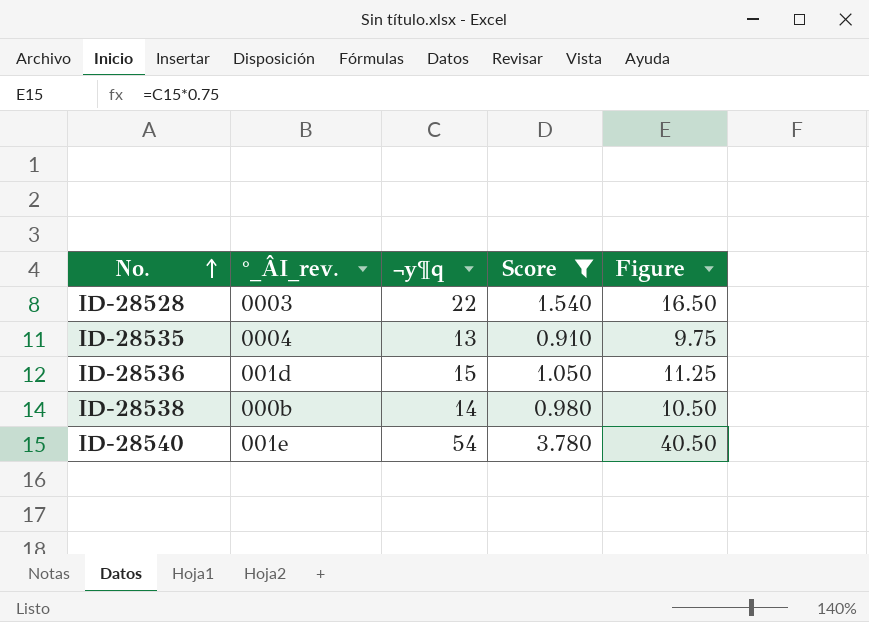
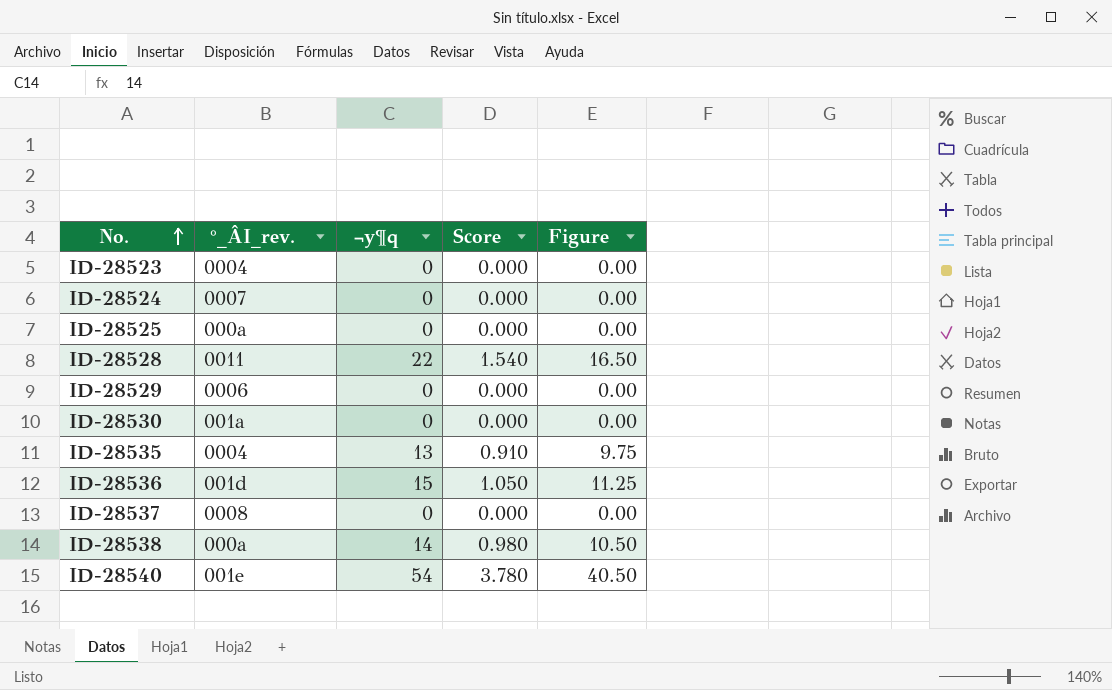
filter: Score != 0.000 -> none
ID-28528 | °_ÂI_rev.: 0003 -> 0011
ID-28538 | °_ÂI_rev.: 000b -> 000a

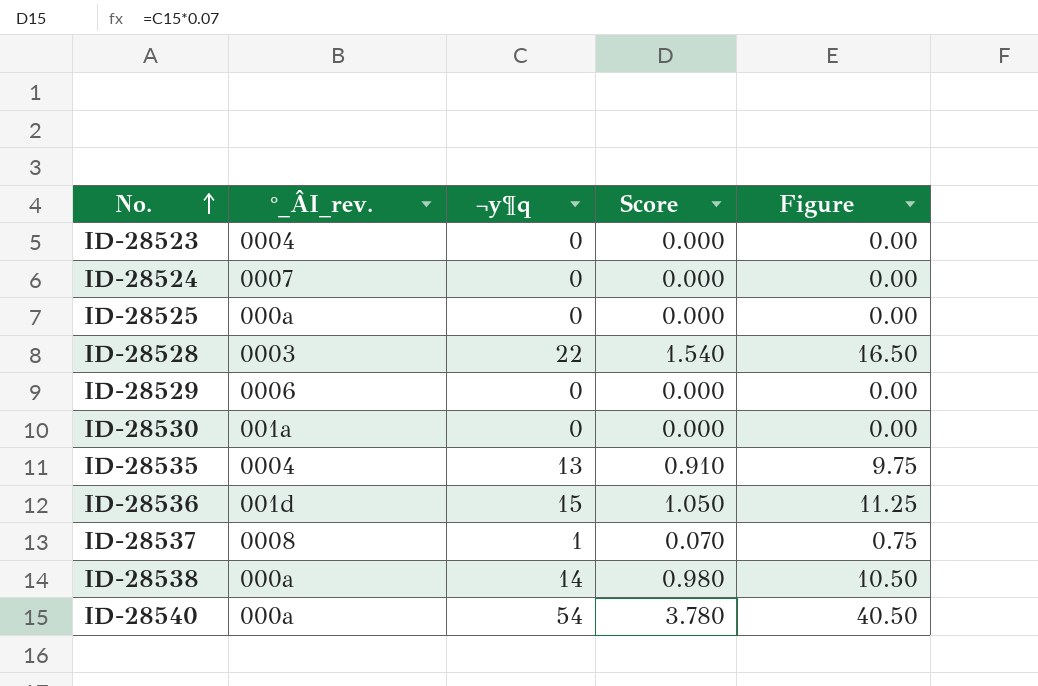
ID-28528 | °_ÂI_rev.: 0011 -> 0003
ID-28537 | ¬y¶q: 0 -> 1
ID-28537 | Score: 0.000 -> 0.070
ID-28537 | Figure: 0.00 -> 0.75
ID-28540 | °_ÂI_rev.: 001e -> 000a

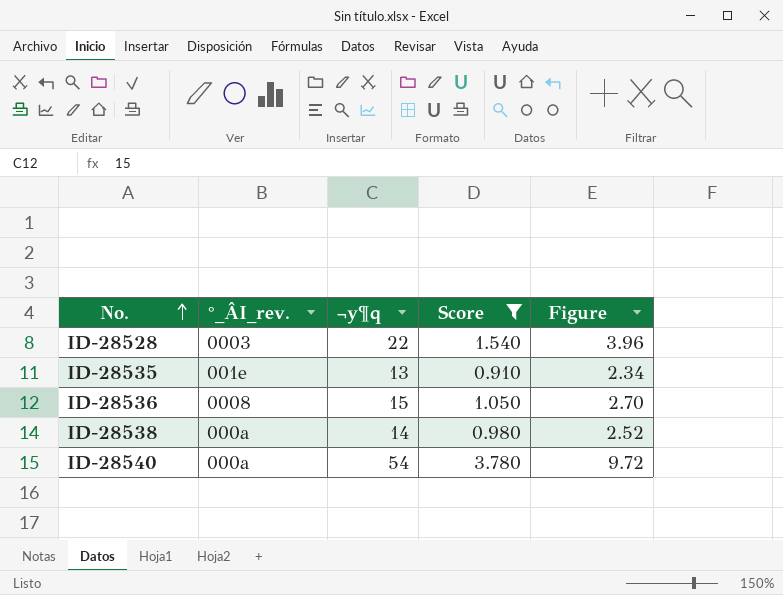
filter: none -> Score >= 0.910
column Figure | formula: [¬y¶q] * 0.75 -> [¬y¶q] * 0.18
ID-28535 | °_ÂI_rev.: 0004 -> 001e
ID-28536 | °_ÂI_rev.: 001d -> 0008

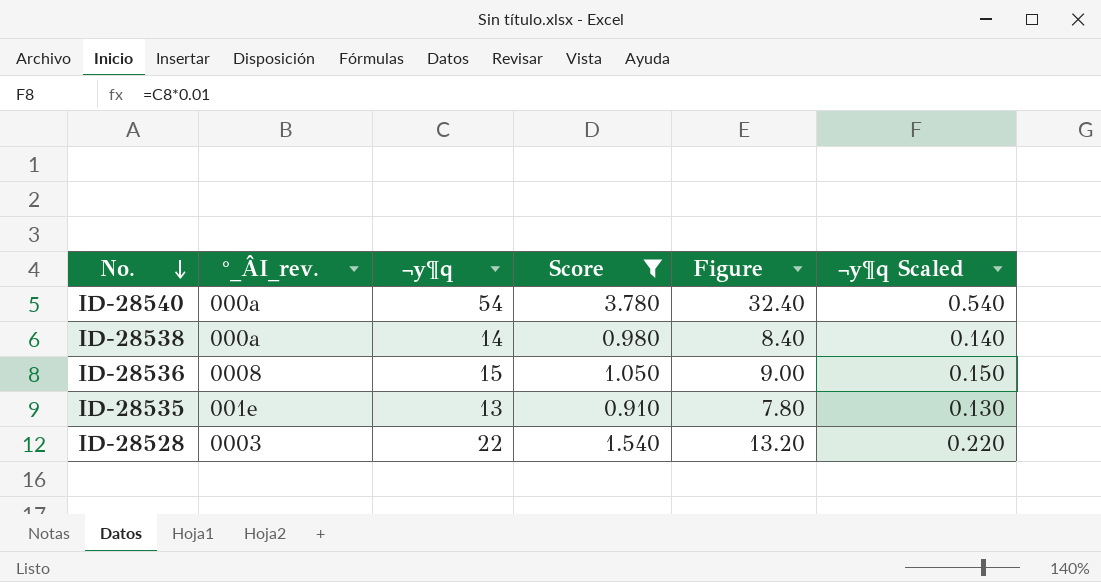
row order: No. ascending -> No. descending
column Figure | formula: [¬y¶q] * 0.18 -> [¬y¶q] * 0.6
column ¬y¶q Scaled | formula: none -> [¬y¶q] * 0.01

